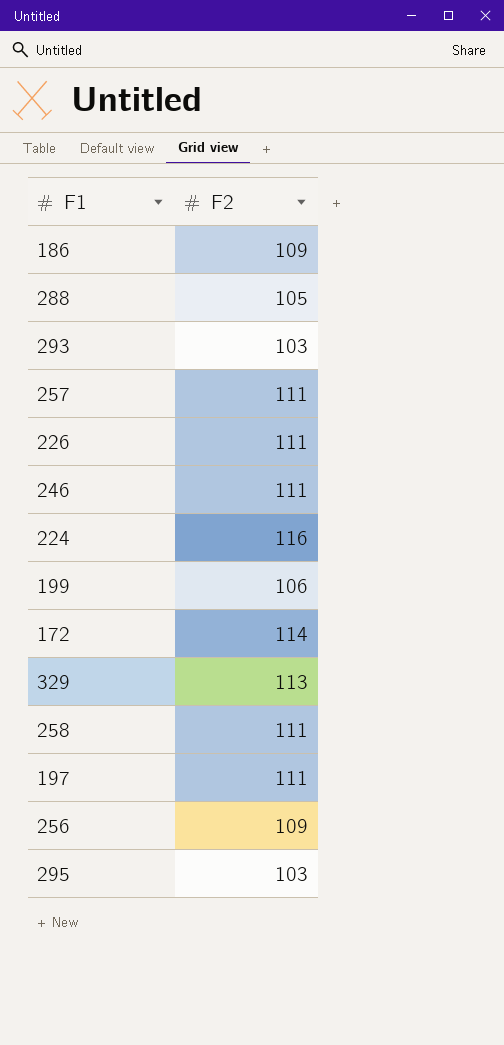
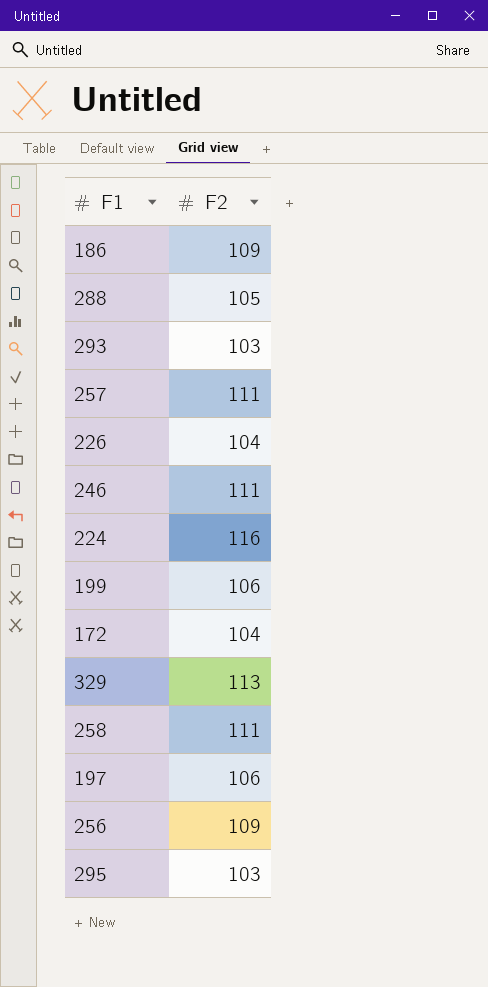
226 | F2: 111 -> 104
172 | F2: 114 -> 104
197 | F2: 111 -> 106

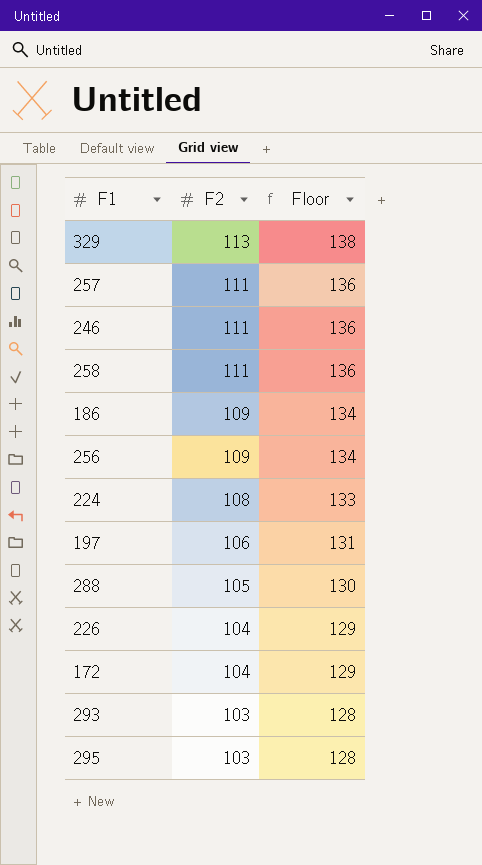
row order: none -> F2 descending
column Floor | formula: none -> [F2] + 25
row 199: 106 -> none
224 | F2: 116 -> 108

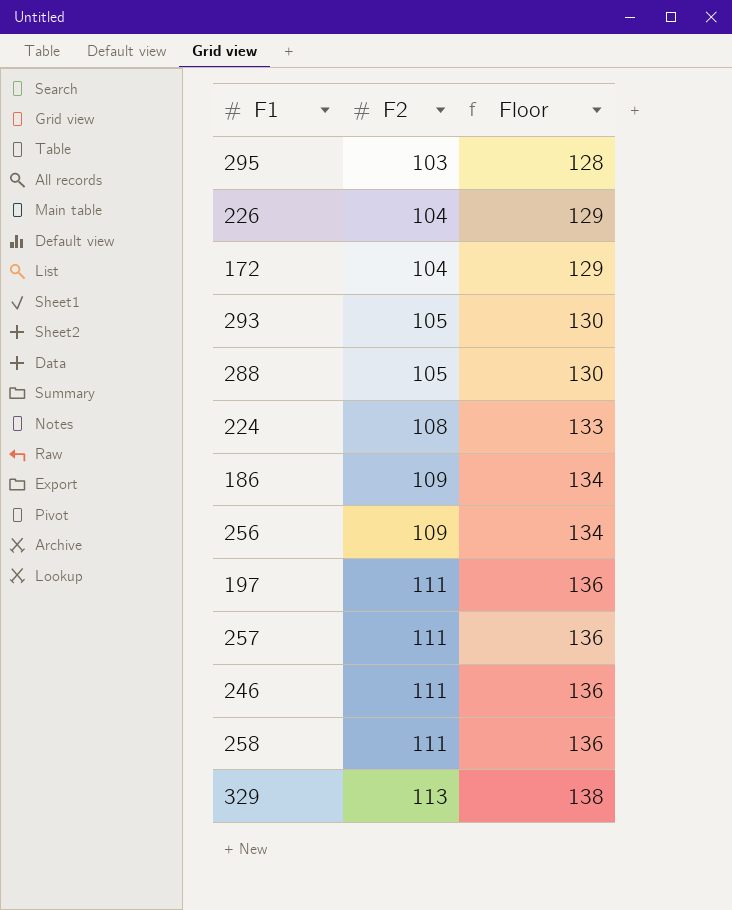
row order: F2 descending -> F2 ascending
293 | F2: 103 -> 105
293 | Floor: 128 -> 130
197 | F2: 106 -> 111
197 | Floor: 131 -> 136

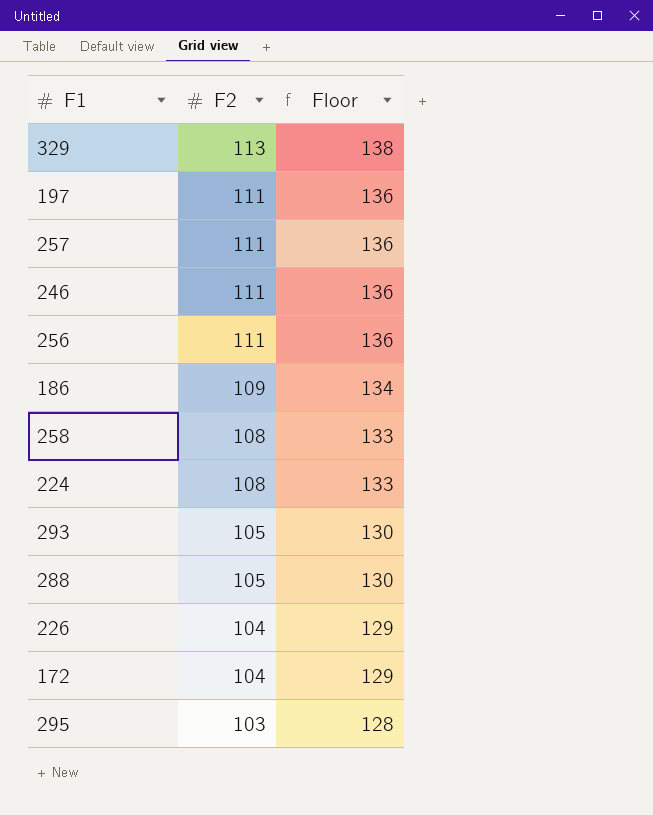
row order: F2 ascending -> F2 descending
256 | F2: 109 -> 111
256 | Floor: 134 -> 136
258 | F2: 111 -> 108
258 | Floor: 136 -> 133

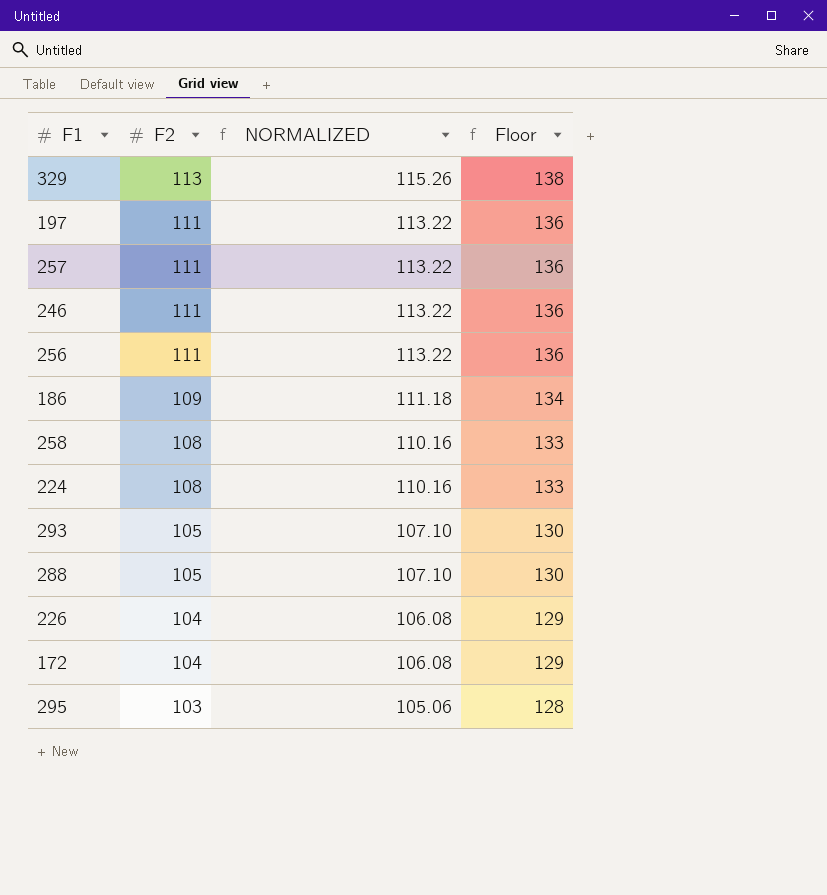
column NORMALIZED | formula: none -> [F2] * 1.02

